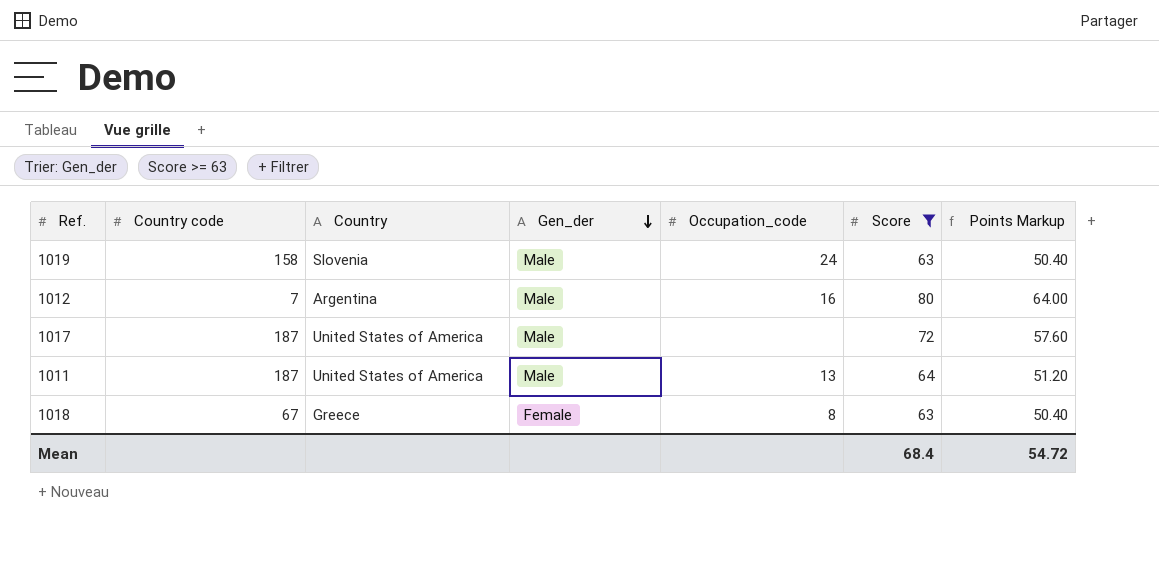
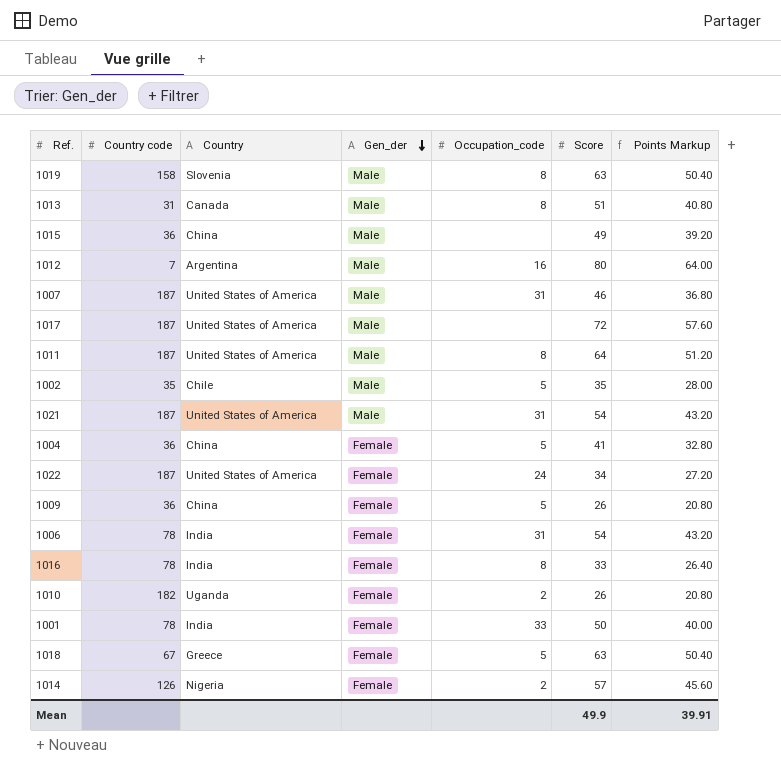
filter: Score >= 63 -> none
1019 | Occupation_code: 24 -> 8
1011 | Occupation_code: 13 -> 8
1018 | Occupation_code: 8 -> 5
Mean | Score: 68.4 -> 49.9
Mean | Points Markup: 54.72 -> 39.91

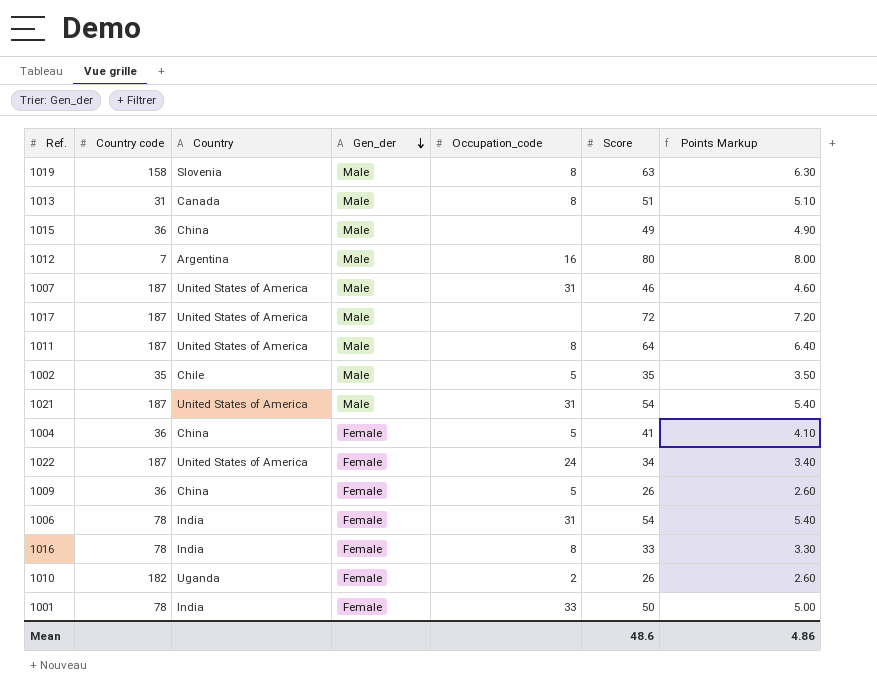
column Points Markup | formula: [Score] * 0.8 -> [Score] * 0.1
row 1018: 67 | Greece | Female | 5 | 63 | 50.40 -> none
row 1014: 126 | Nigeria | Female | 2 | 57 | 45.60 -> none
Mean | Score: 49.9 -> 48.6
Mean | Points Markup: 39.91 -> 4.86

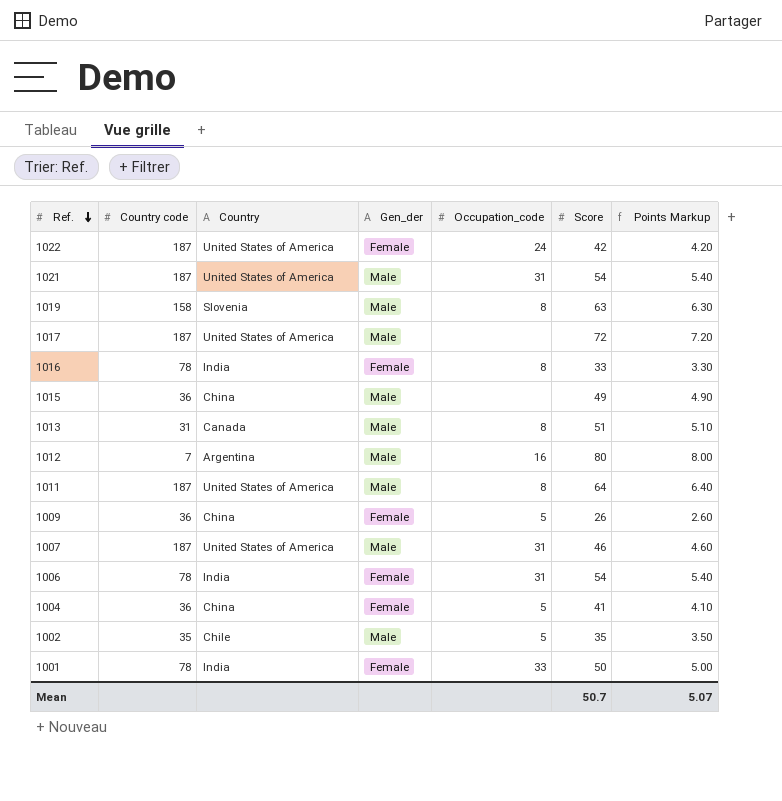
row order: Gen_der descending -> Ref. descending
row 1010: 182 | Uganda | Female | 2 | 26 | 2.60 -> none
1022 | Score: 34 -> 42
1022 | Points Markup: 3.40 -> 4.20
Mean | Score: 48.6 -> 50.7
Mean | Points Markup: 4.86 -> 5.07

